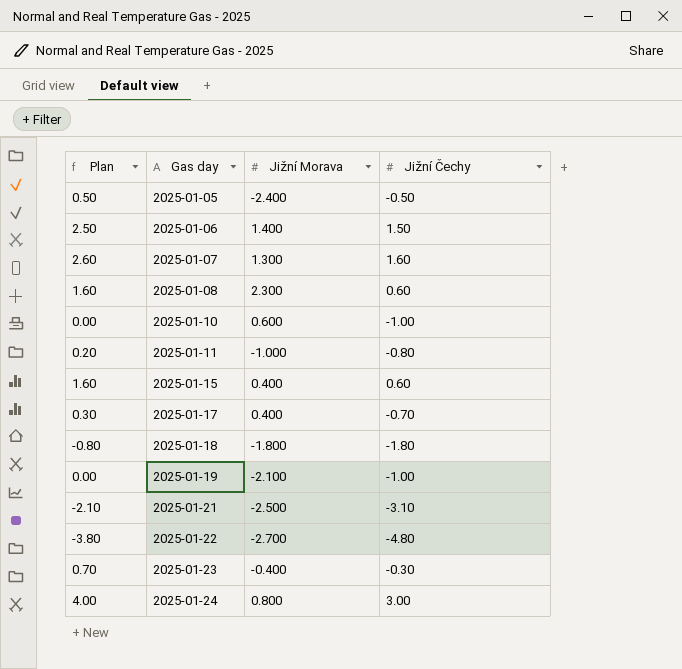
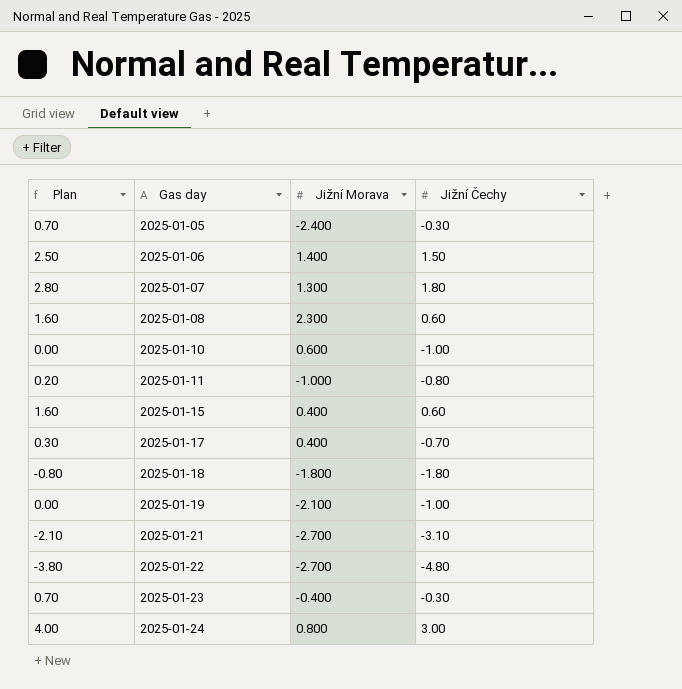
2025-01-05 | Plan: 0.50 -> 0.70
2025-01-05 | Jižní Čechy: -0.50 -> -0.30
2025-01-07 | Plan: 2.60 -> 2.80
2025-01-07 | Jižní Čechy: 1.60 -> 1.80
2025-01-21 | Jižní Morava: -2.500 -> -2.700

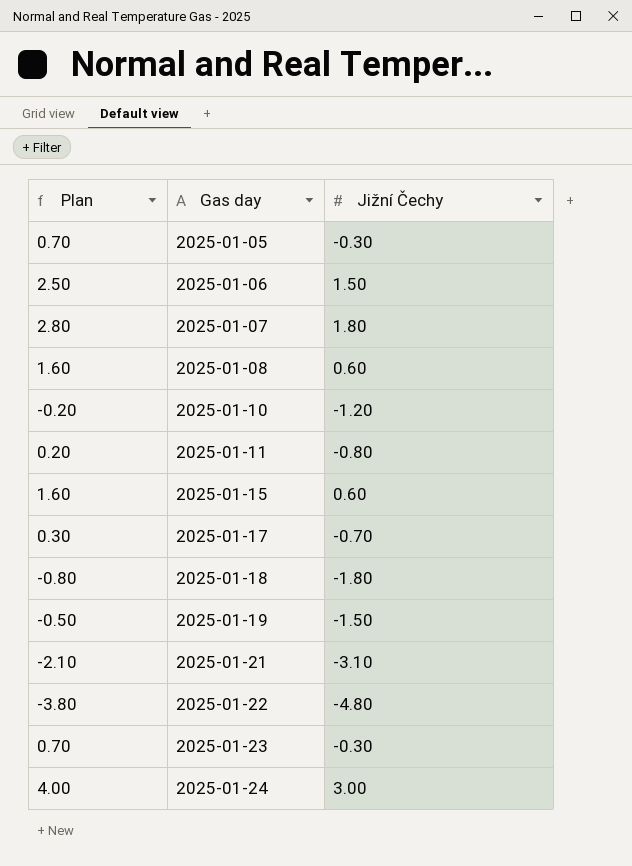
column Jižní Morava | position: 3 -> none
2025-01-10 | Plan: 0.00 -> -0.20
2025-01-10 | Jižní Čechy: -1.00 -> -1.20
2025-01-19 | Plan: 0.00 -> -0.50
2025-01-19 | Jižní Čechy: -1.00 -> -1.50

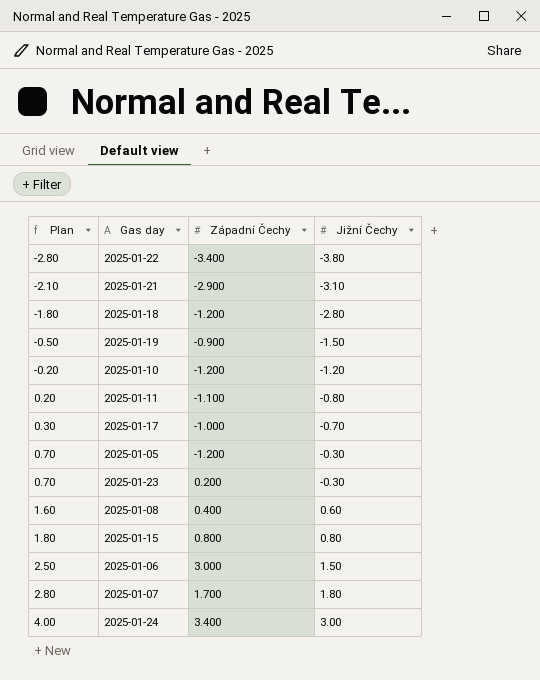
row order: Gas day ascending -> Plan ascending
column Západní Čechy | position: none -> 3
2025-01-22 | Plan: -3.80 -> -2.80
2025-01-22 | Jižní Čechy: -4.80 -> -3.80
2025-01-18 | Plan: -0.80 -> -1.80
2025-01-18 | Jižní Čechy: -1.80 -> -2.80
2025-01-15 | Plan: 1.60 -> 1.80
2025-01-15 | Jižní Čechy: 0.60 -> 0.80

